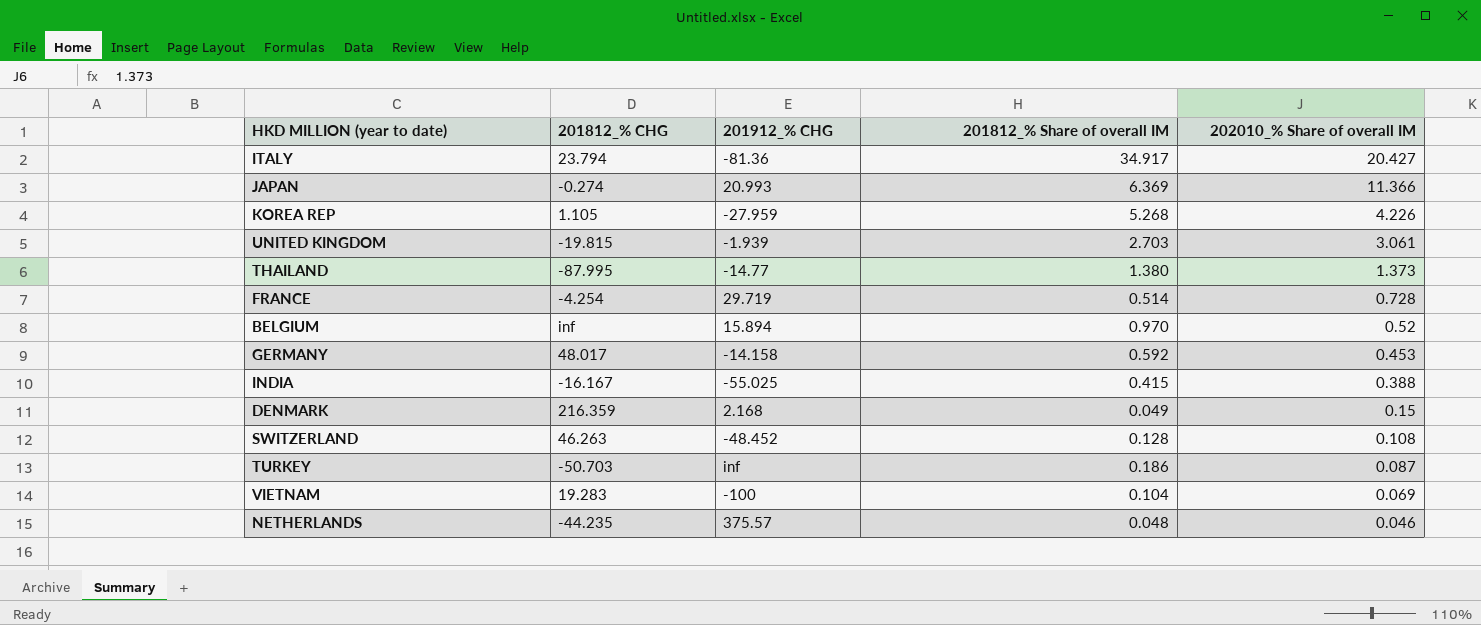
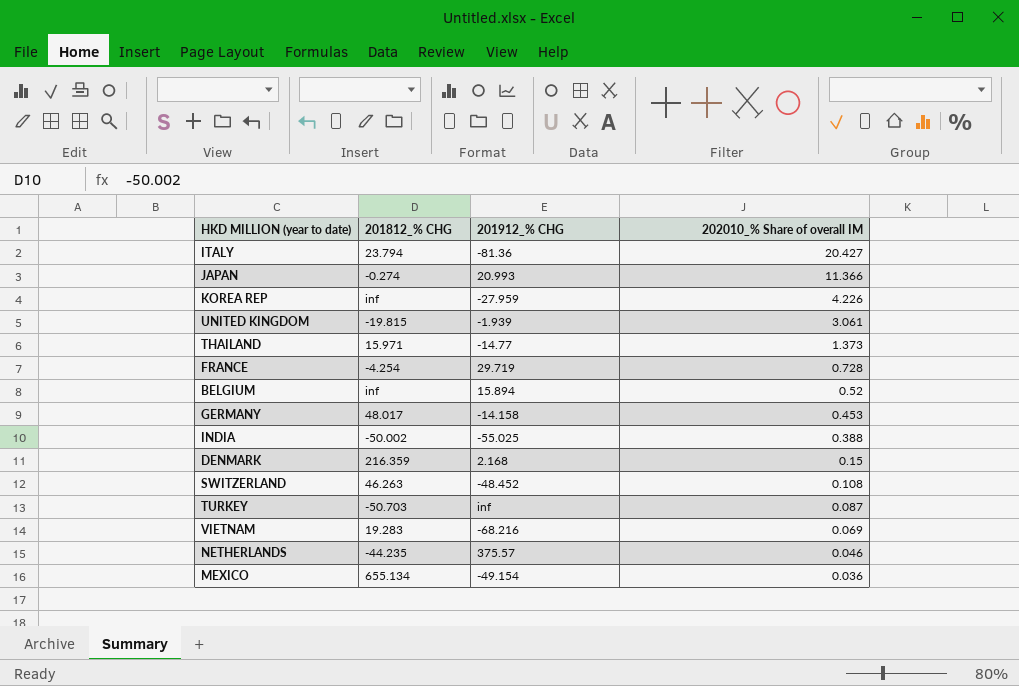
column 201812_% Share of overall IM | position: 4 -> none
KOREA REP | 201812_% CHG: 1.105 -> inf
THAILAND | 201812_% CHG: -87.995 -> 15.971
INDIA | 201812_% CHG: -16.167 -> -50.002
VIETNAM | 201912_% CHG: -100 -> -68.216
row MEXICO: none -> 655.134 | -49.154 | 0.036

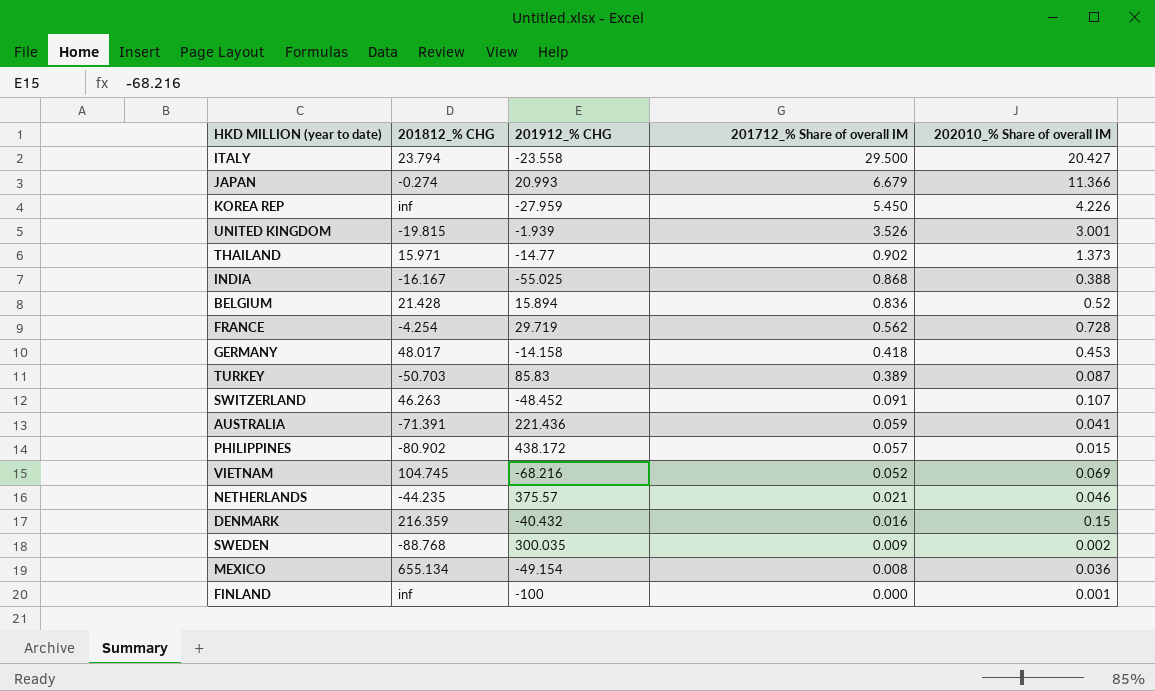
row order: 202010_% Share of overall IM descending -> 201712_% Share of overall IM descending
column 201712_% Share of overall IM | position: none -> 4
ITALY | 201912_% CHG: -81.36 -> -23.558
UNITED KINGDOM | 202010_% Share of overall IM: 3.061 -> 3.001
INDIA | 201812_% CHG: -50.002 -> -16.167
BELGIUM | 201812_% CHG: inf -> 21.428
TURKEY | 201912_% CHG: inf -> 85.83
SWITZERLAND | 202010_% Share of overall IM: 0.108 -> 0.107
row AUSTRALIA: none -> -71.391 | 221.436 | 0.059 | 0.041
row PHILIPPINES: none -> -80.902 | 438.172 | 0.057 | 0.015
VIETNAM | 201812_% CHG: 19.283 -> 104.745
DENMARK | 201912_% CHG: 2.168 -> -40.432
row SWEDEN: none -> -88.768 | 300.035 | 0.009 | 0.002
row FINLAND: none -> inf | -100 | 0.000 | 0.001

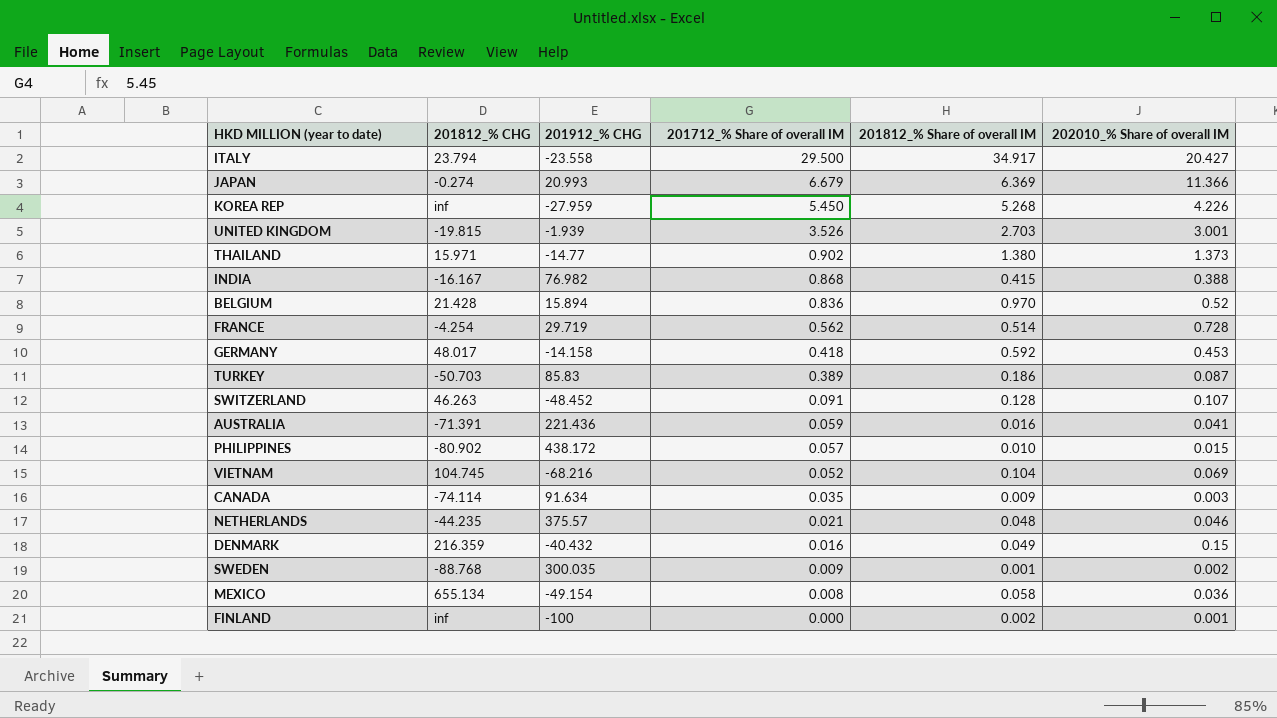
column 201812_% Share of overall IM | position: none -> 5
INDIA | 201912_% CHG: -55.025 -> 76.982
row CANADA: none -> -74.114 | 91.634 | 0.035 | 0.009 | 0.003

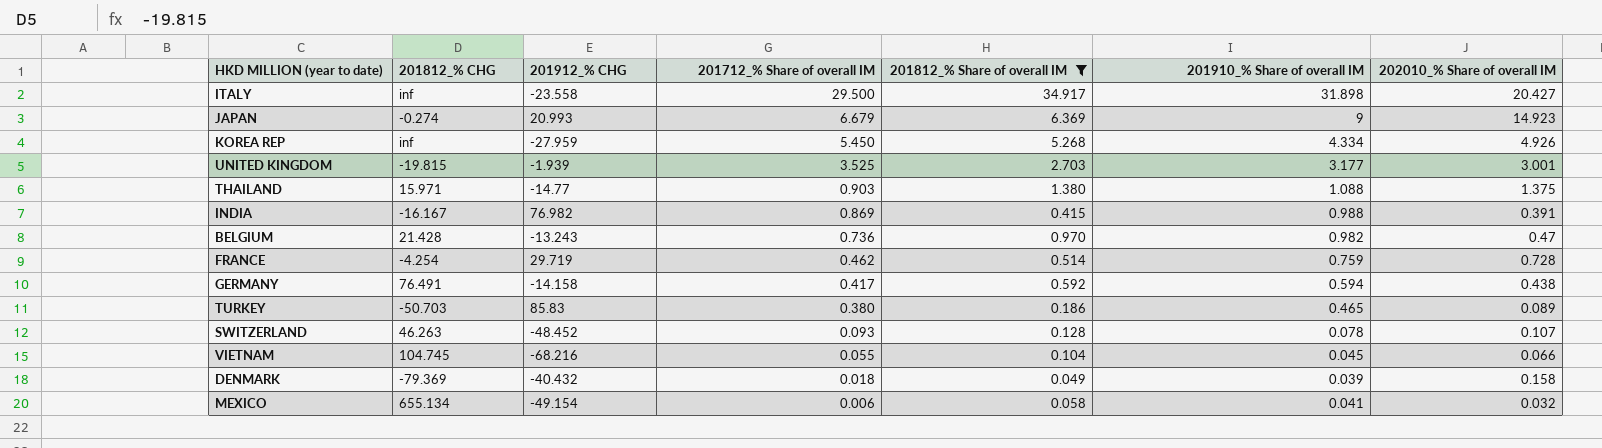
filter: none -> 201812_% Share of overall IM >= 0.049
column 201910_% Share of overall IM | position: none -> 6
ITALY | 201812_% CHG: 23.794 -> inf
JAPAN | 202010_% Share of overall IM: 11.366 -> 14.923
KOREA REP | 202010_% Share of overall IM: 4.226 -> 4.926
UNITED KINGDOM | 201712_% Share of overall IM: 3.526 -> 3.525
THAILAND | 201712_% Share of overall IM: 0.902 -> 0.903
THAILAND | 202010_% Share of overall IM: 1.373 -> 1.375
INDIA | 201712_% Share of overall IM: 0.868 -> 0.869
INDIA | 202010_% Share of overall IM: 0.388 -> 0.391
BELGIUM | 201912_% CHG: 15.894 -> -13.243
BELGIUM | 201712_% Share of overall IM: 0.836 -> 0.736
BELGIUM | 202010_% Share of overall IM: 0.52 -> 0.47
FRANCE | 201712_% Share of overall IM: 0.562 -> 0.462
GERMANY | 201812_% CHG: 48.017 -> 76.491
GERMANY | 201712_% Share of overall IM: 0.418 -> 0.417
GERMANY | 202010_% Share of overall IM: 0.453 -> 0.438
TURKEY | 201712_% Share of overall IM: 0.389 -> 0.380
TURKEY | 202010_% Share of overall IM: 0.087 -> 0.089
SWITZERLAND | 201712_% Share of overall IM: 0.091 -> 0.093
VIETNAM | 201712_% Share of overall IM: 0.052 -> 0.055
VIETNAM | 202010_% Share of overall IM: 0.069 -> 0.066
DENMARK | 201812_% CHG: 216.359 -> -79.369
DENMARK | 201712_% Share of overall IM: 0.016 -> 0.018
DENMARK | 202010_% Share of overall IM: 0.15 -> 0.158
MEXICO | 201712_% Share of overall IM: 0.008 -> 0.006
MEXICO | 202010_% Share of overall IM: 0.036 -> 0.032

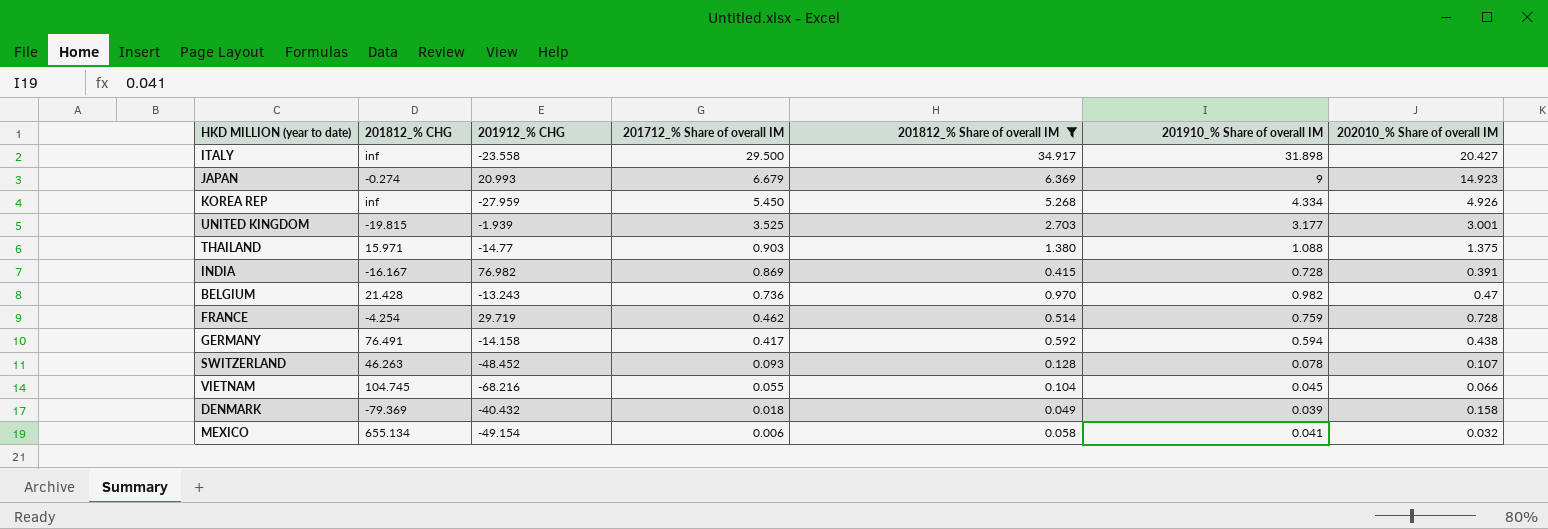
row TURKEY: -50.703 | 85.83 | 0.380 | 0.186 | 0.465 | 0.089 -> none
INDIA | 201910_% Share of overall IM: 0.988 -> 0.728

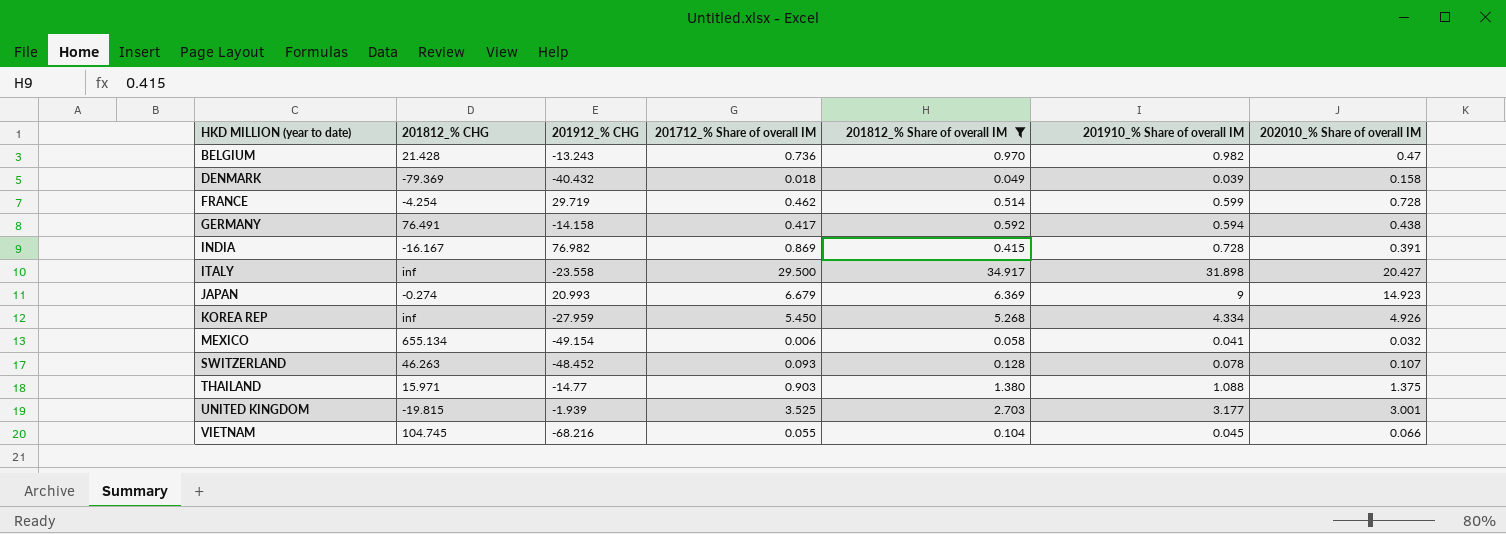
row order: 201712_% Share of overall IM descending -> HKD MILLION (year to date) ascending
FRANCE | 201910_% Share of overall IM: 0.759 -> 0.599

